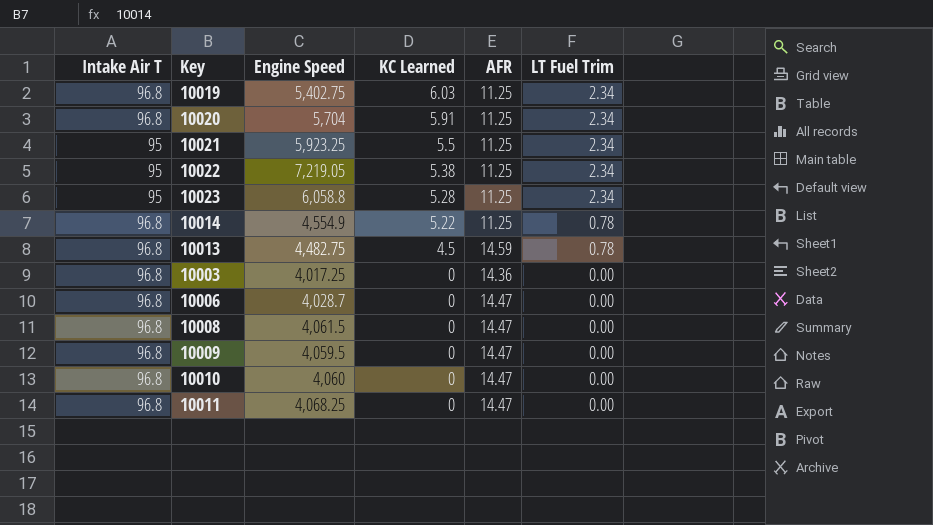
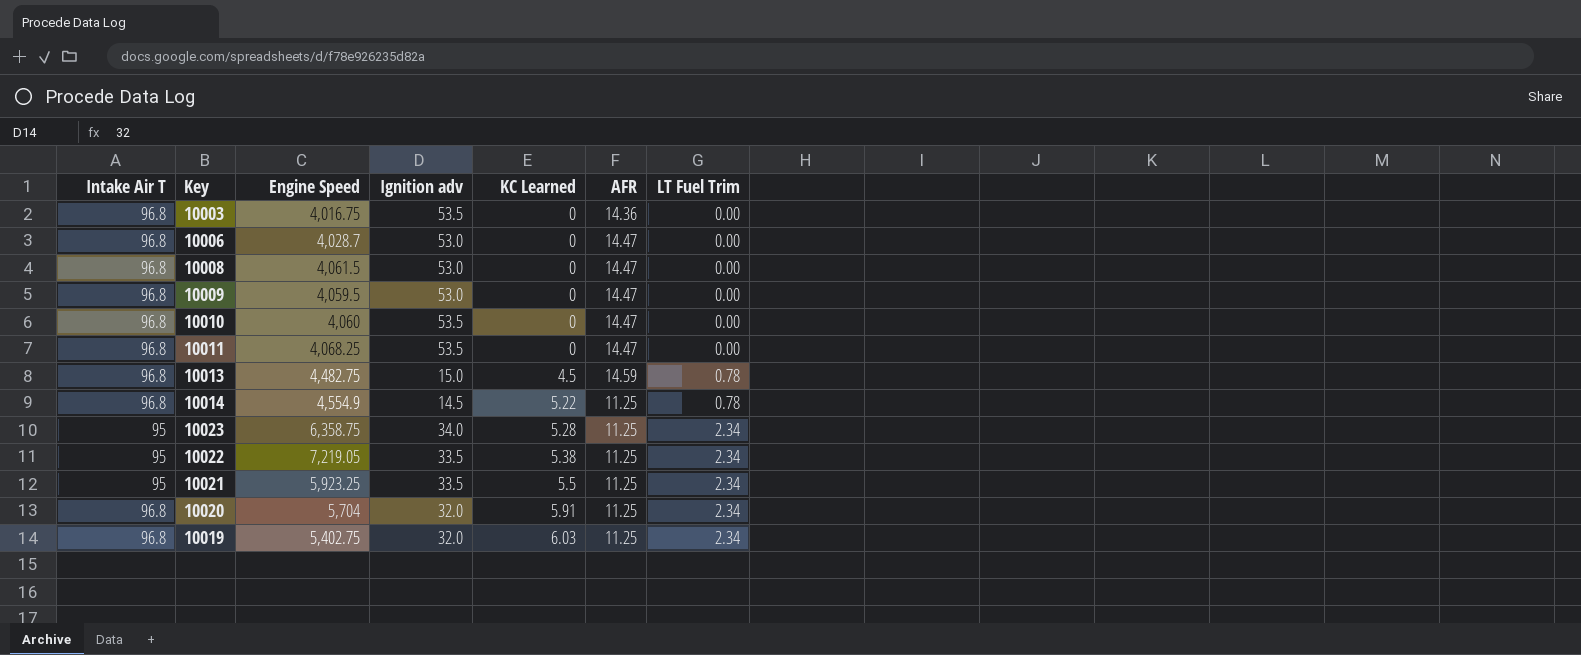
row order: KC Learned descending -> KC Learned ascending
column Ignition adv | position: none -> 4
10003 | Engine Speed: 4,017.25 -> 4,016.75
10023 | Engine Speed: 6,058.8 -> 6,358.75

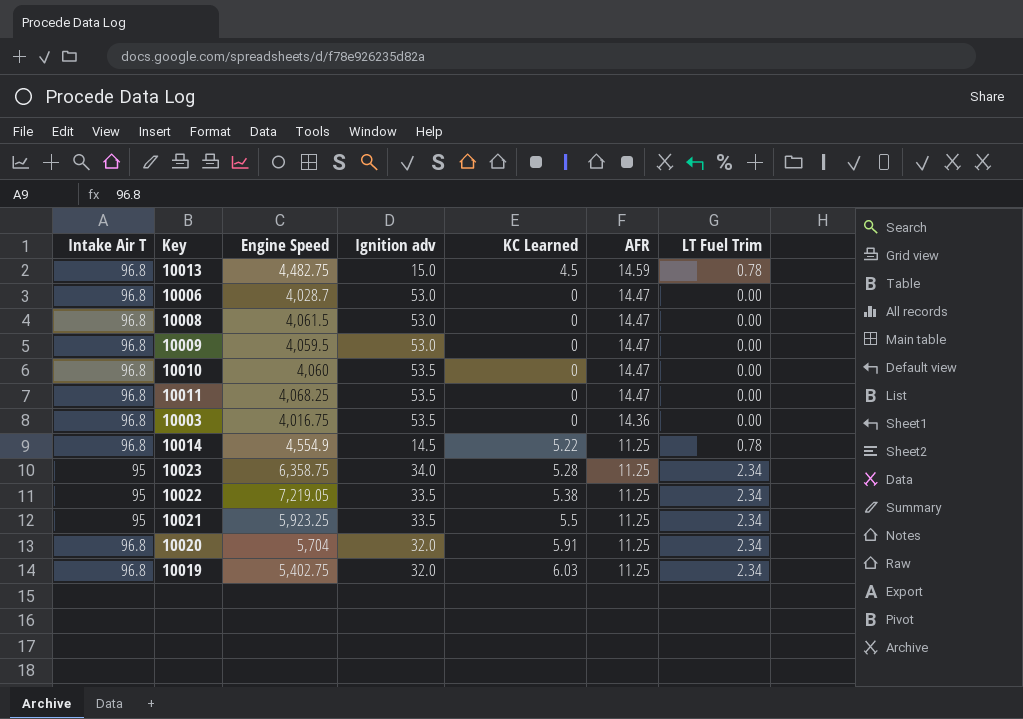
row order: KC Learned ascending -> AFR descending

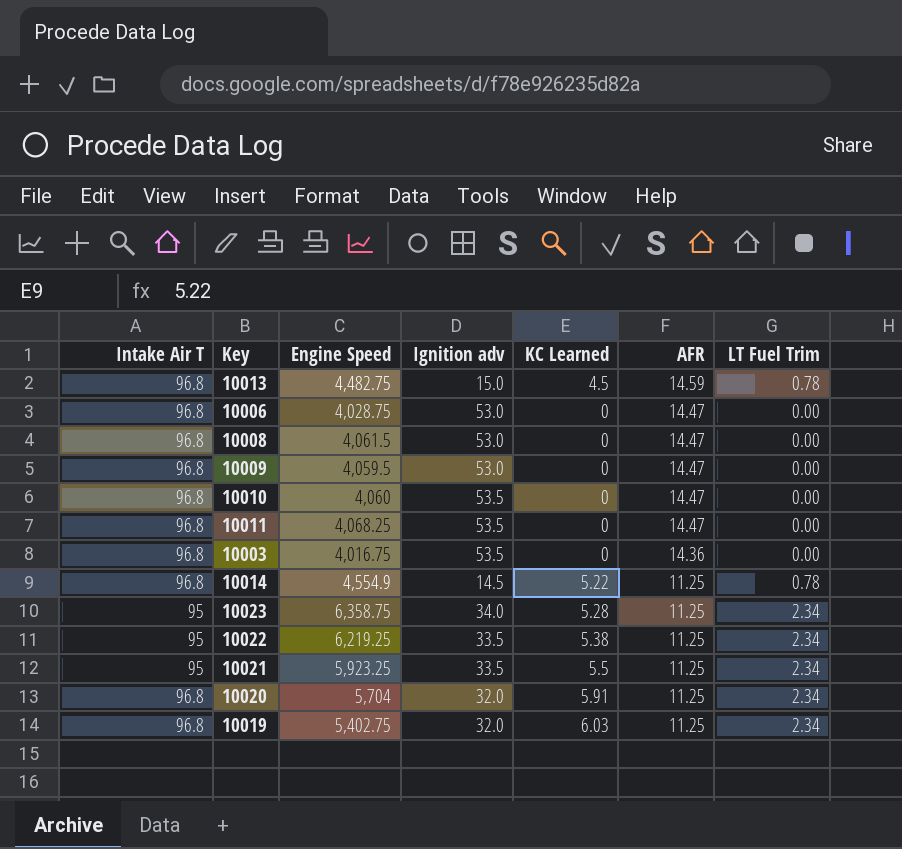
10006 | Engine Speed: 4,028.7 -> 4,028.75
10022 | Engine Speed: 7,219.05 -> 6,219.25

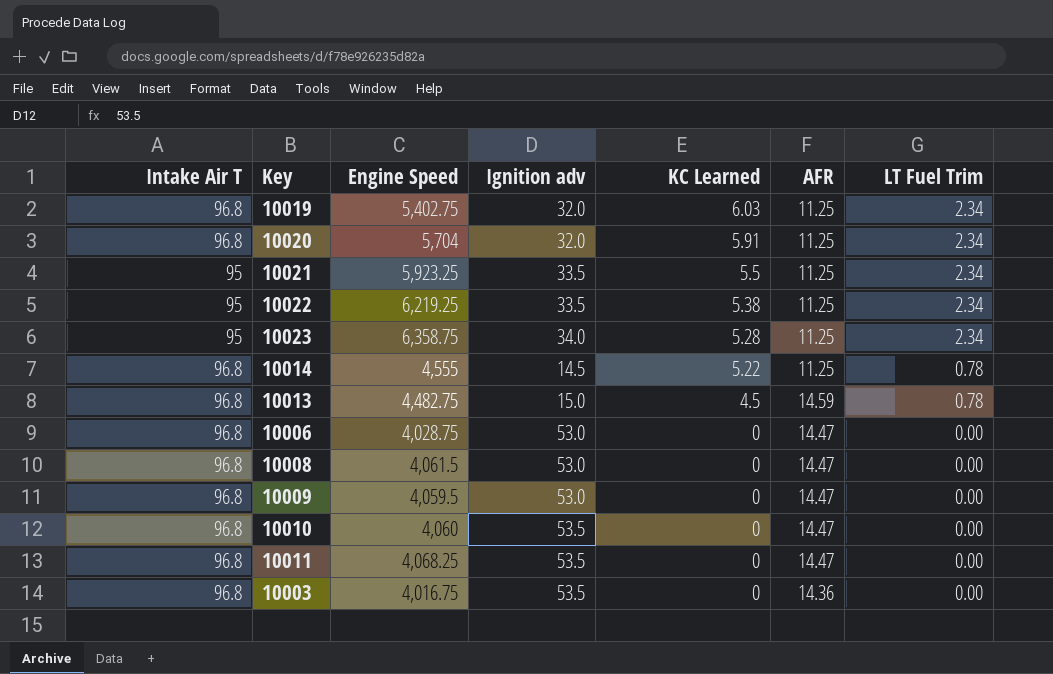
row order: AFR descending -> KC Learned descending
10014 | Engine Speed: 4,554.9 -> 4,555

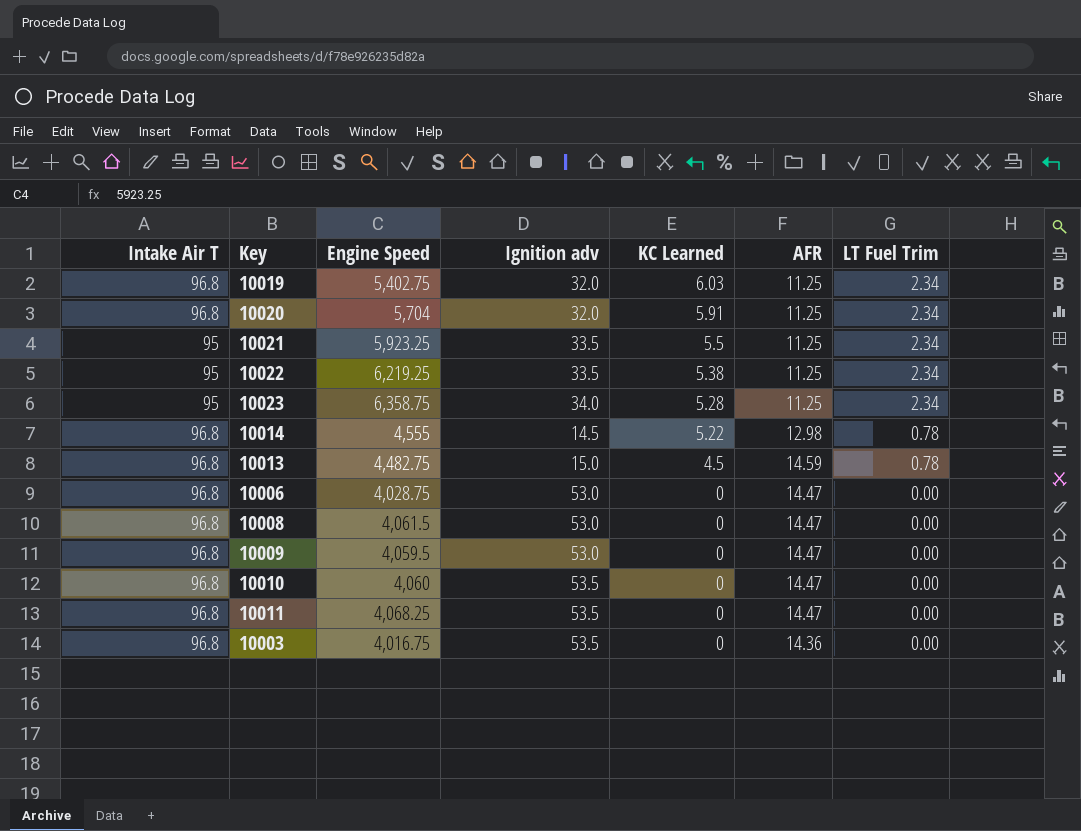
10014 | AFR: 11.25 -> 12.98

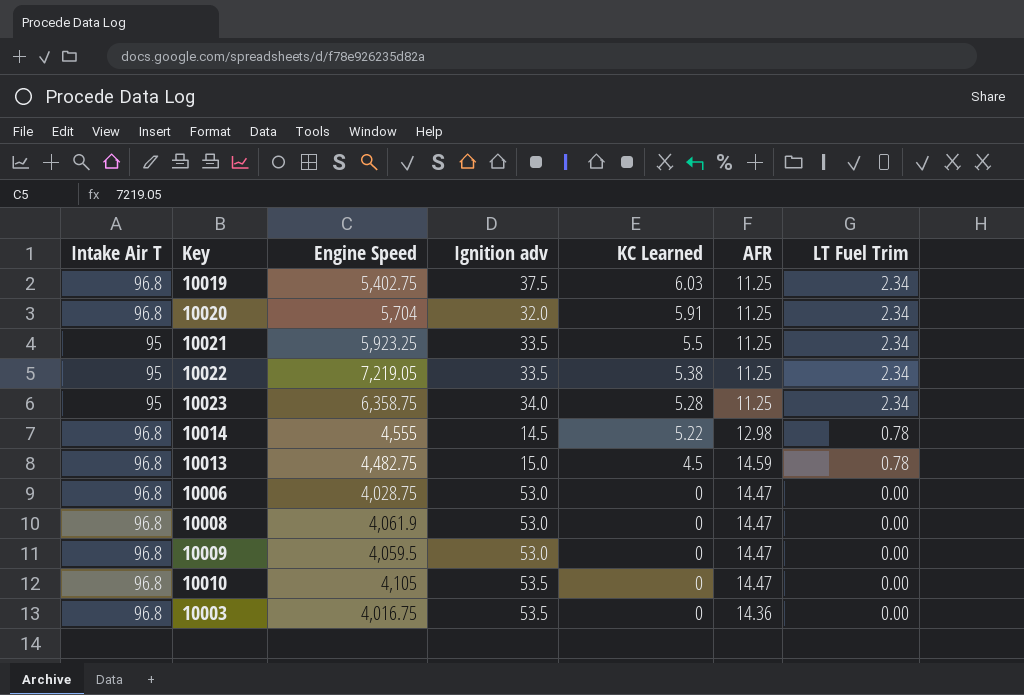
row 10011: 96.8 | 4,068.25 | 53.5 | 0 | 14.47 | 0.00 -> none
10019 | Ignition adv: 32.0 -> 37.5
10022 | Engine Speed: 6,219.25 -> 7,219.05
10008 | Engine Speed: 4,061.5 -> 4,061.9
10010 | Engine Speed: 4,060 -> 4,105

